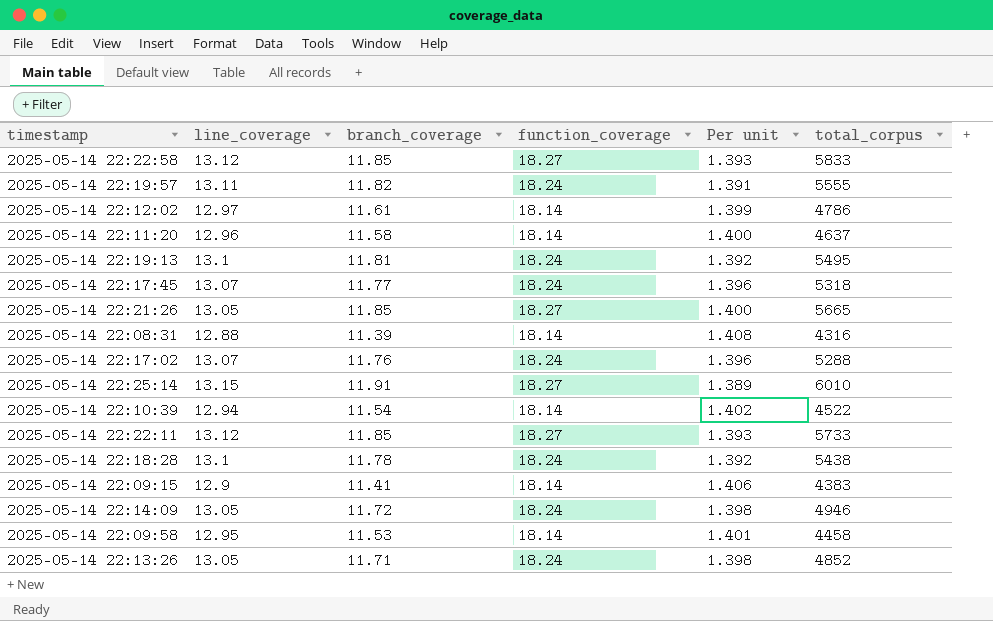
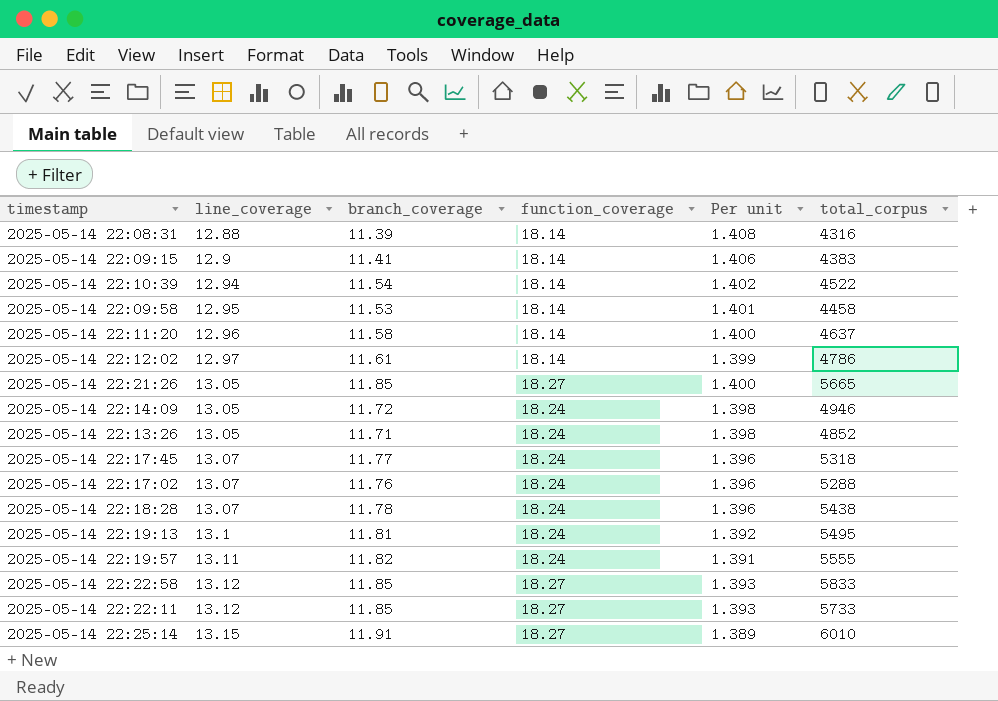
row order: none -> line_coverage ascending
2025-05-14 22:18:28 | line_coverage: 13.1 -> 13.07
2025-05-14 22:18:28 | Per unit: 1.392 -> 1.396

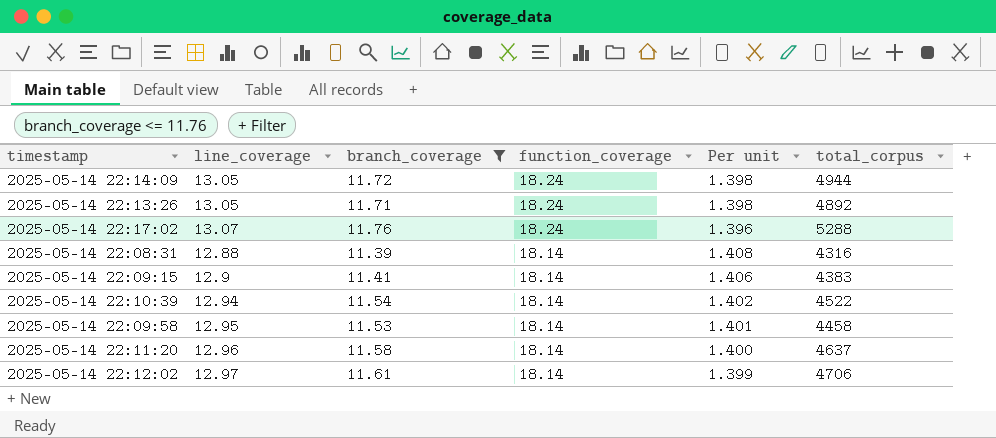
filter: none -> branch_coverage <= 11.76
row order: line_coverage ascending -> function_coverage descending
2025-05-14 22:14:09 | total_corpus: 4946 -> 4944
2025-05-14 22:13:26 | total_corpus: 4852 -> 4892
2025-05-14 22:12:02 | total_corpus: 4786 -> 4706

